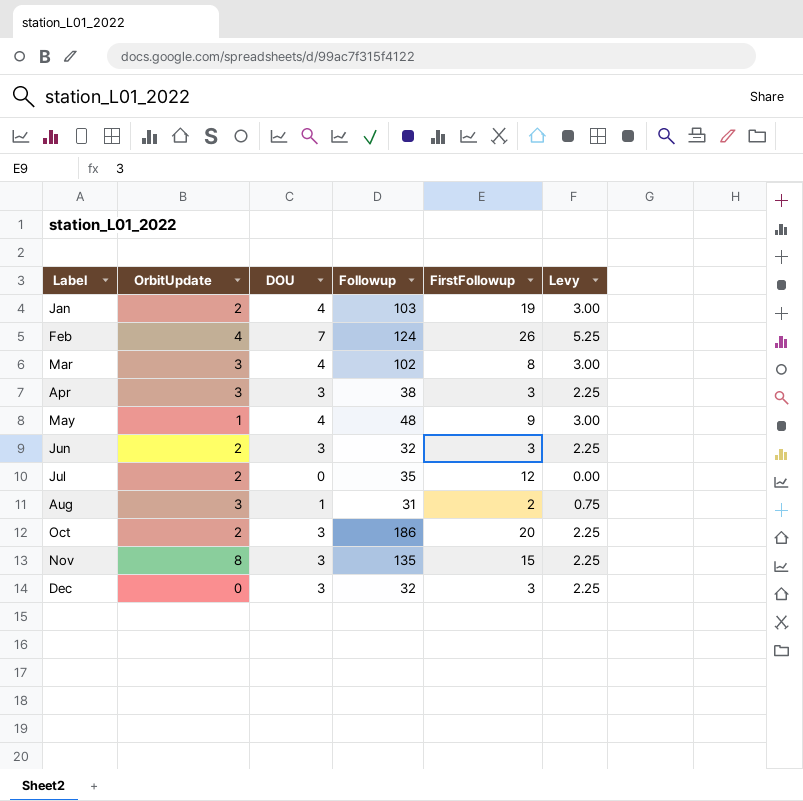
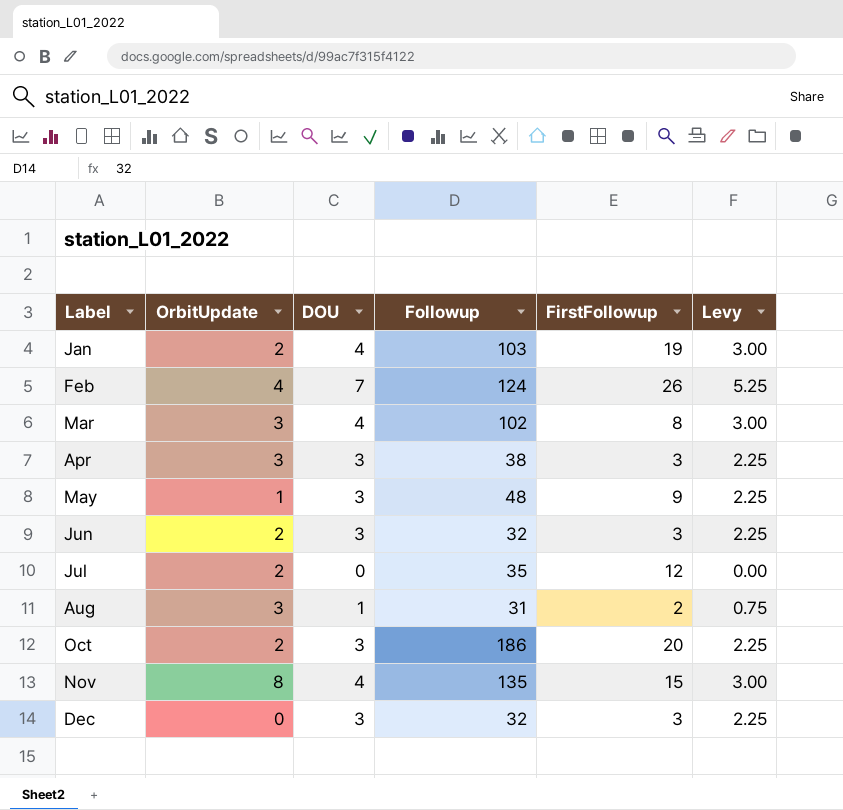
May | DOU: 4 -> 3
May | Levy: 3.00 -> 2.25
Nov | DOU: 3 -> 4
Nov | Levy: 2.25 -> 3.00

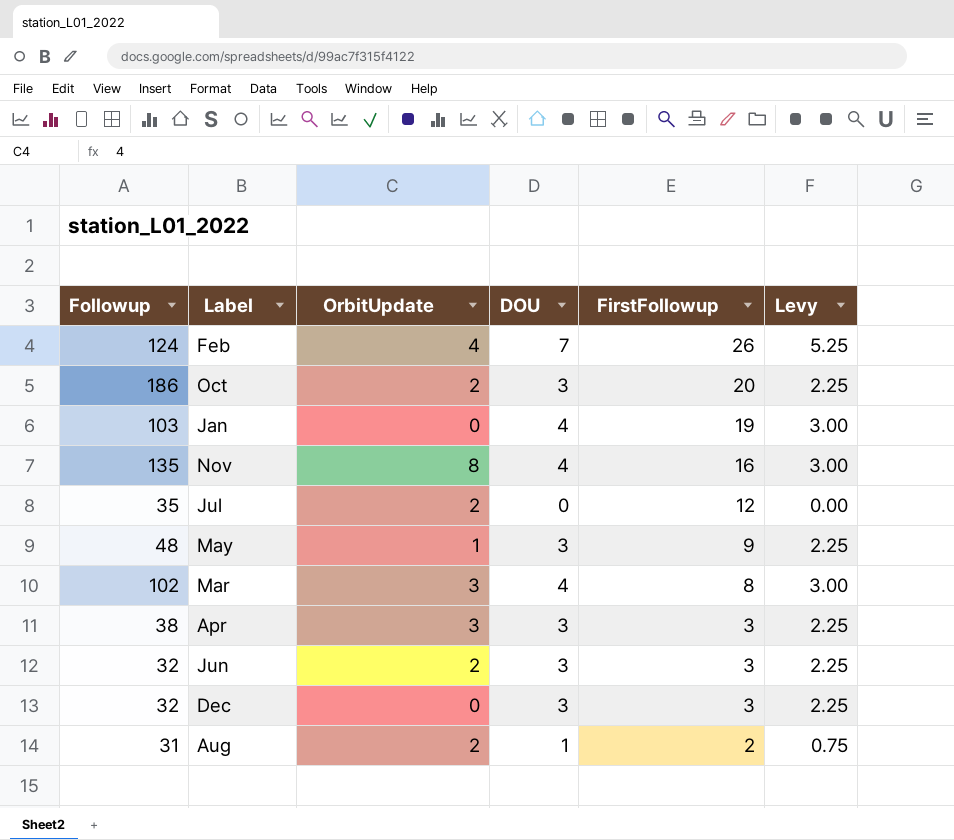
row order: Label ascending -> FirstFollowup descending
column Followup | position: 4 -> 1
Jan | OrbitUpdate: 2 -> 0
Nov | FirstFollowup: 15 -> 16
Aug | OrbitUpdate: 3 -> 2

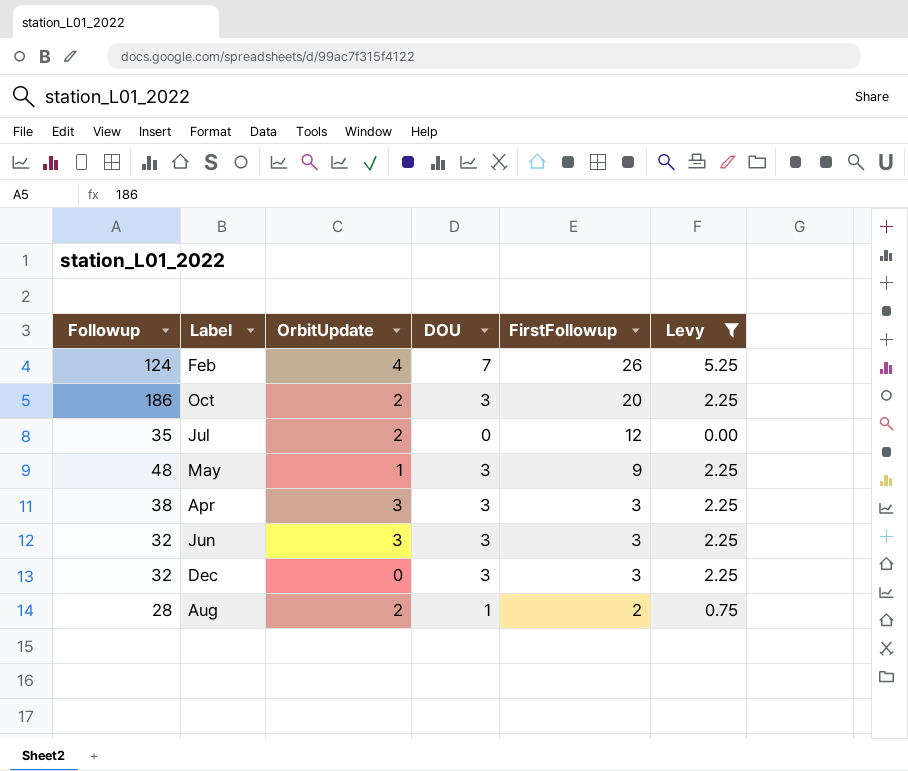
filter: none -> Levy != 3.00
Jun | OrbitUpdate: 2 -> 3
Aug | Followup: 31 -> 28

